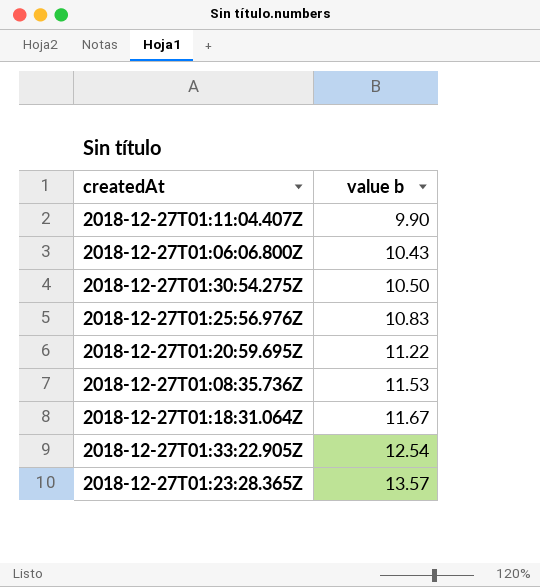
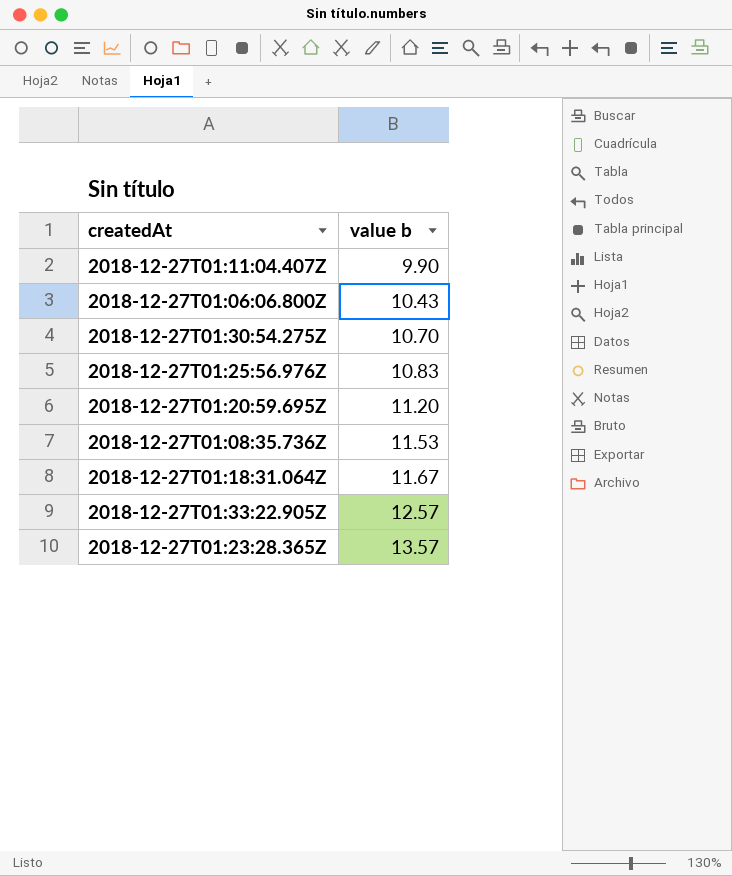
2018-12-27T01:30:54.275Z | value b: 10.50 -> 10.70
2018-12-27T01:20:59.695Z | value b: 11.22 -> 11.20
2018-12-27T01:33:22.905Z | value b: 12.54 -> 12.57

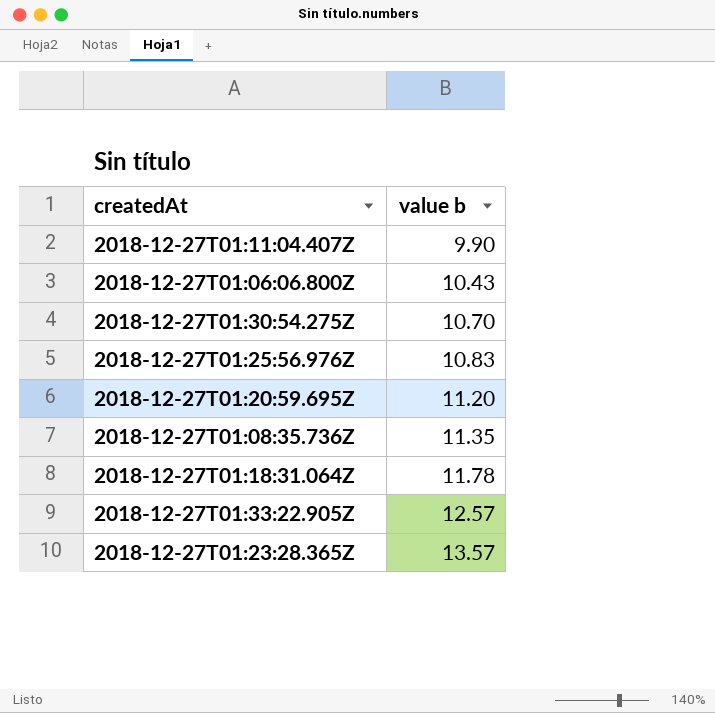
2018-12-27T01:08:35.736Z | value b: 11.53 -> 11.35
2018-12-27T01:18:31.064Z | value b: 11.67 -> 11.78

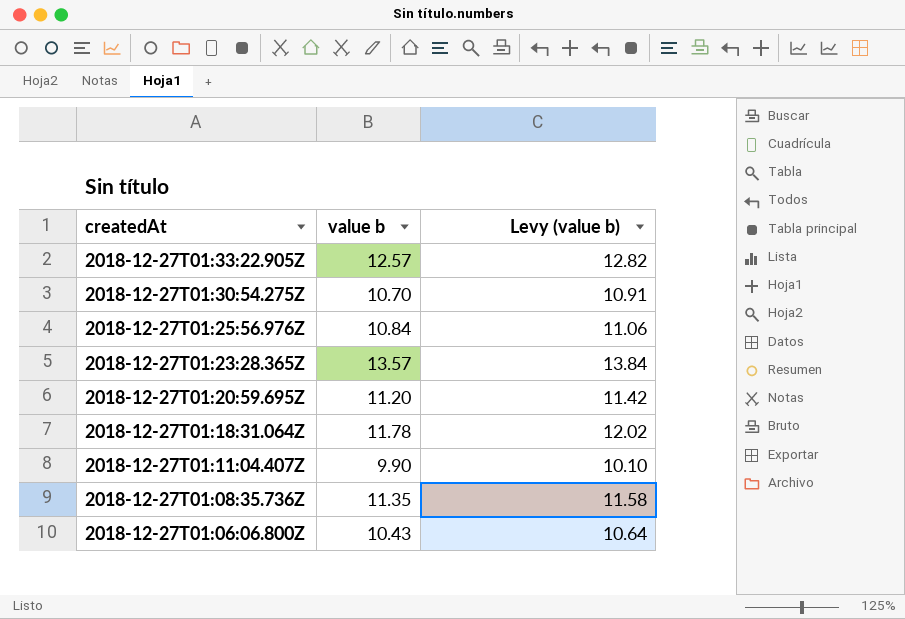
row order: value b ascending -> createdAt descending
column Levy (value b) | formula: none -> [value b] * 1.02
2018-12-27T01:25:56.976Z | value b: 10.83 -> 10.84

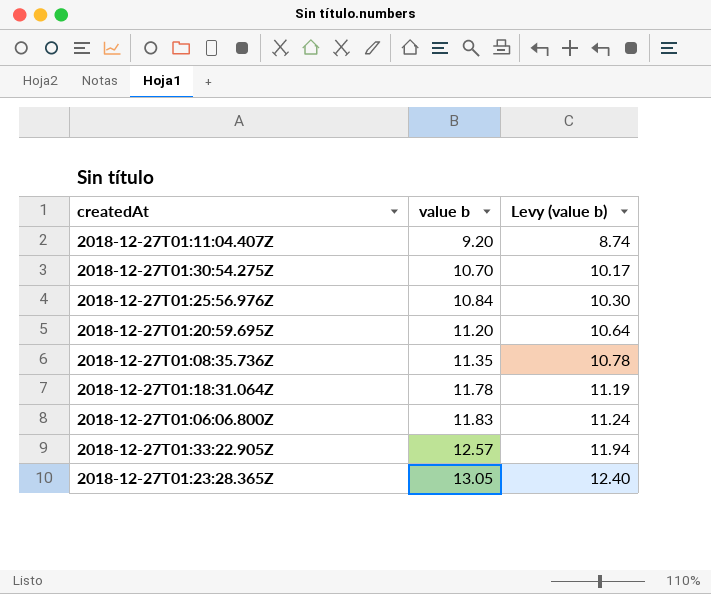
row order: createdAt descending -> value b ascending
column Levy (value b) | formula: [value b] * 1.02 -> [value b] * 0.95
2018-12-27T01:11:04.407Z | value b: 9.90 -> 9.20
2018-12-27T01:06:06.800Z | value b: 10.43 -> 11.83
2018-12-27T01:23:28.365Z | value b: 13.57 -> 13.05

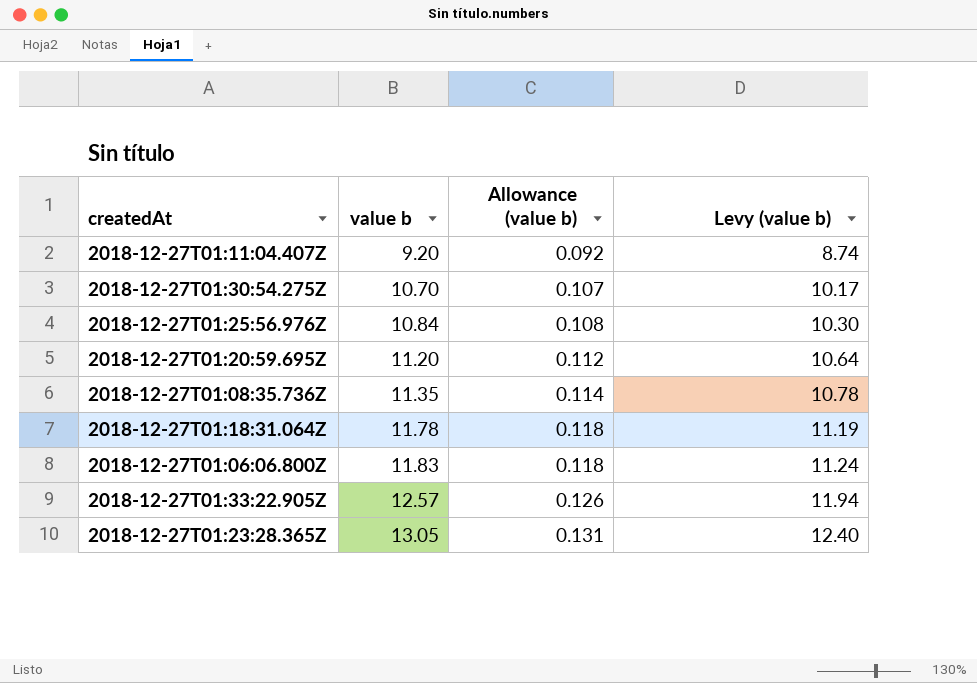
column Allowance (value b) | formula: none -> [value b] * 0.01

